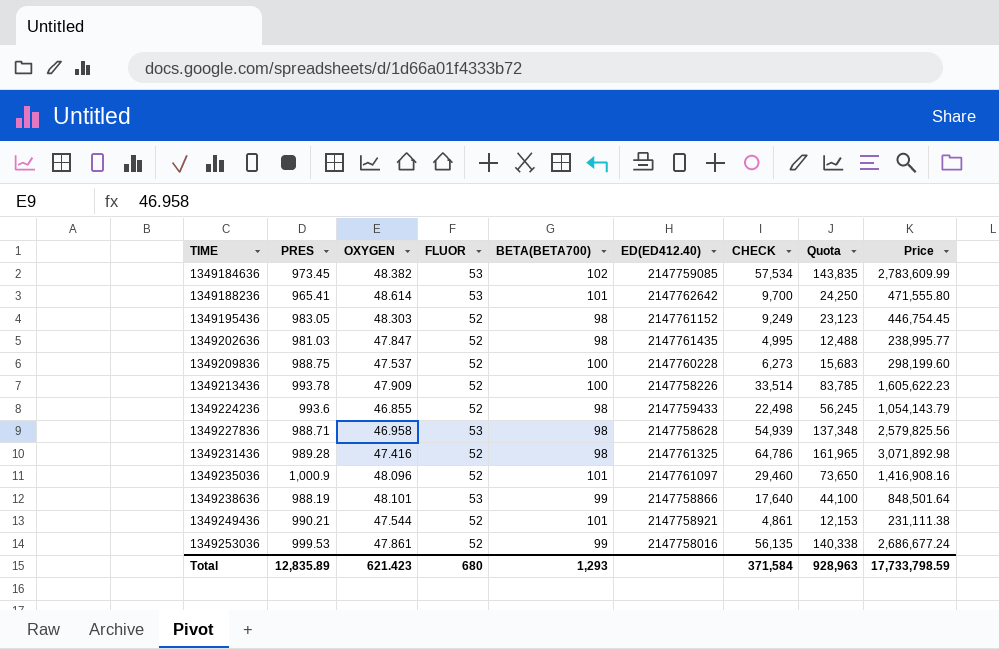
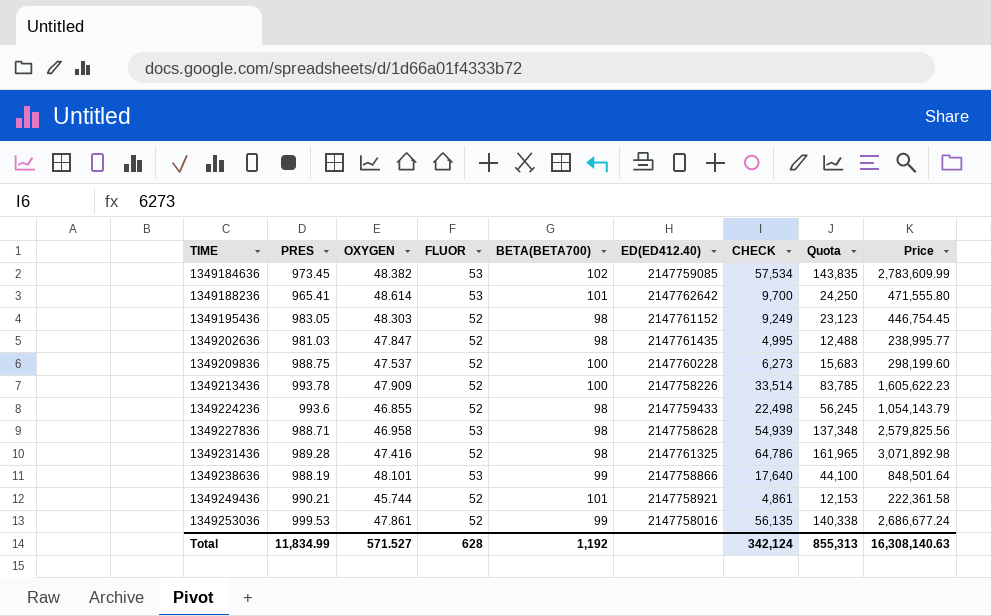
row 1349235036: 1,000.9 | 48.096 | 52 | 101 | 2147761097 | 29,460 | 73,650 | 1,416,908.16 -> none
1349249436 | OXYGEN: 47.544 -> 45.744
1349249436 | Price: 231,111.38 -> 222,361.58
Total | PRES: 12,835.89 -> 11,834.99
Total | OXYGEN: 621.423 -> 571.527
Total | FLUOR: 680 -> 628
Total | BETA(BETA700): 1,293 -> 1,192
Total | CHECK: 371,584 -> 342,124
Total | Quota: 928,963 -> 855,313
Total | Price: 17,733,798.59 -> 16,308,140.63

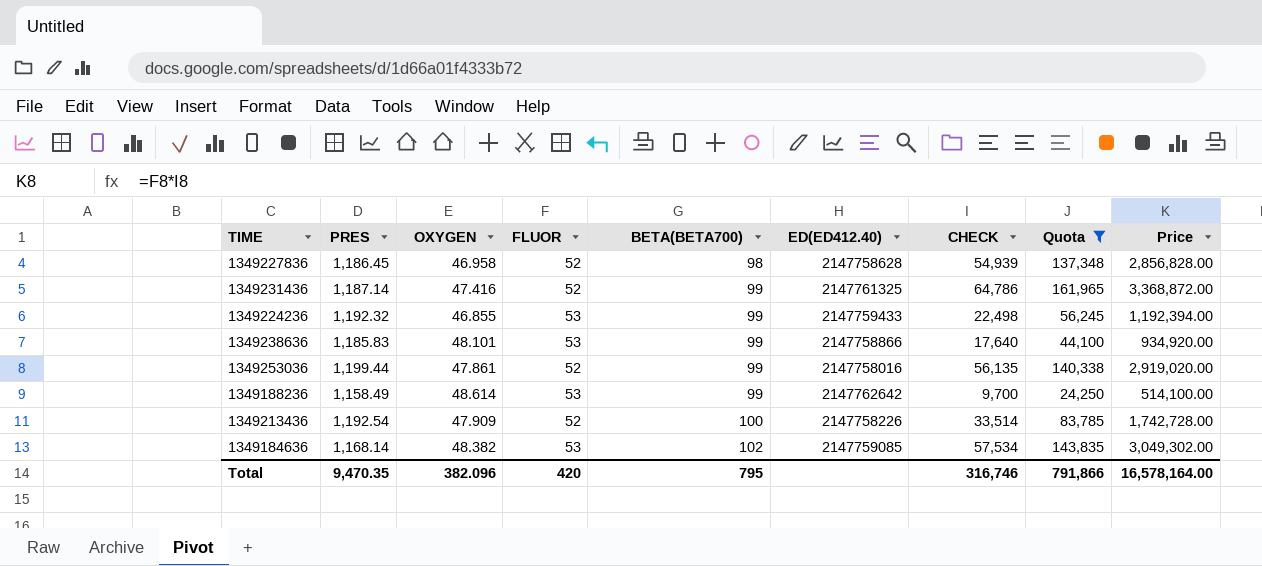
filter: none -> Quota >= 24,250
row order: TIME ascending -> BETA(BETA700) ascending
column Price | formula: [OXYGEN] * [CHECK] -> [FLUOR] * [CHECK]
1349227836 | PRES: 988.71 -> 1,186.45
1349227836 | FLUOR: 53 -> 52
1349231436 | PRES: 989.28 -> 1,187.14
1349231436 | BETA(BETA700): 98 -> 99
1349224236 | PRES: 993.6 -> 1,192.32
1349224236 | FLUOR: 52 -> 53
1349224236 | BETA(BETA700): 98 -> 99
1349238636 | PRES: 988.19 -> 1,185.83
1349253036 | PRES: 999.53 -> 1,199.44
1349188236 | PRES: 965.41 -> 1,158.49
1349188236 | BETA(BETA700): 101 -> 99
1349213436 | PRES: 993.78 -> 1,192.54
1349184636 | PRES: 973.45 -> 1,168.14
Total | PRES: 11,834.99 -> 9,470.35
Total | OXYGEN: 571.527 -> 382.096
Total | FLUOR: 628 -> 420
Total | BETA(BETA700): 1,192 -> 795
Total | CHECK: 342,124 -> 316,746
Total | Quota: 855,313 -> 791,866
Total | Price: 16,308,140.63 -> 16,578,164.00

